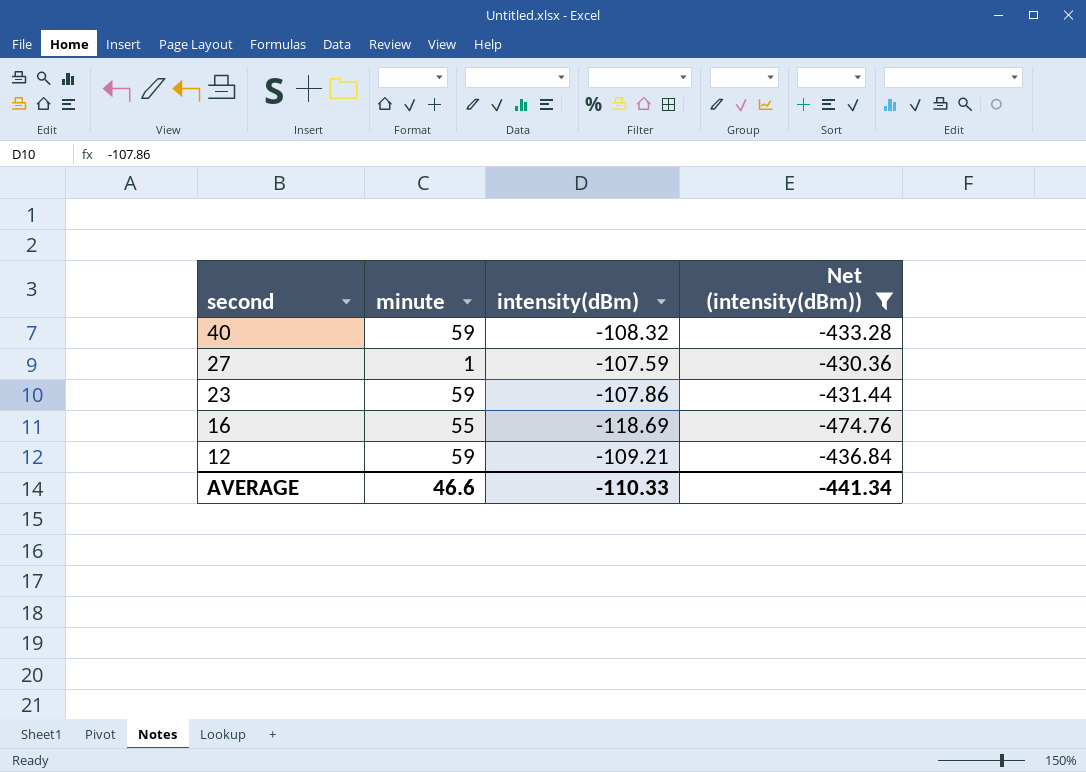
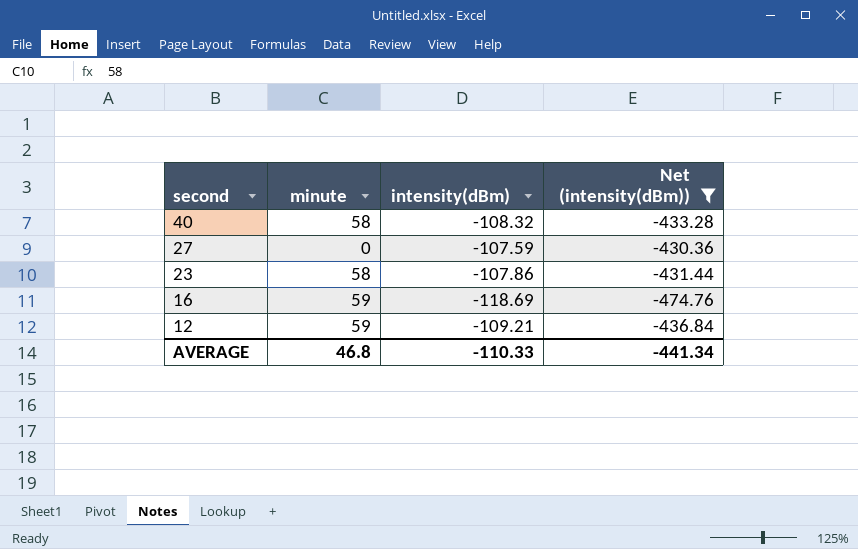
40 | minute: 59 -> 58
27 | minute: 1 -> 0
23 | minute: 59 -> 58
16 | minute: 55 -> 59
AVERAGE | minute: 46.6 -> 46.8

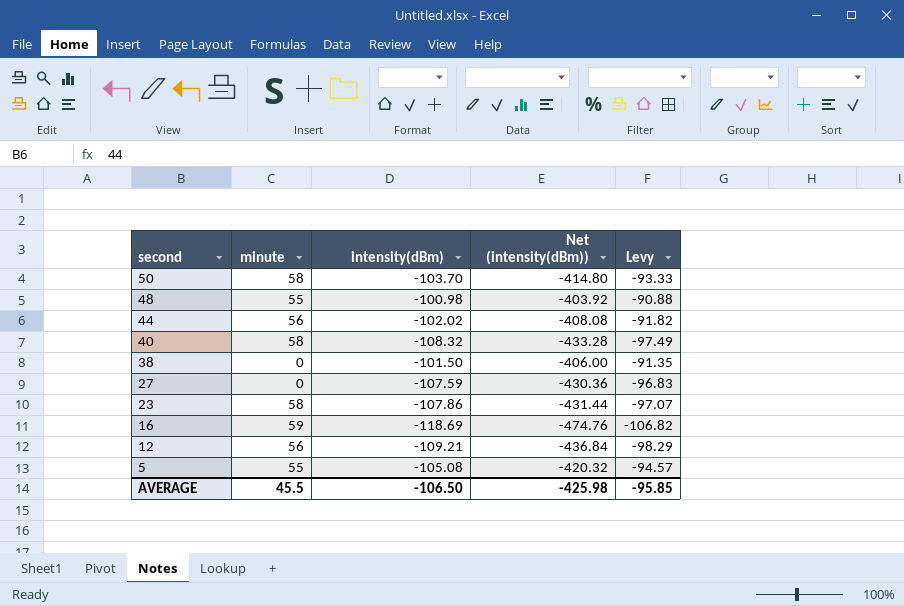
filter: Net (intensity(dBm)) <= -430.36 -> none
column Levy | formula: none -> [intensity(dBm)] * 0.9
12 | minute: 59 -> 56
AVERAGE | minute: 46.8 -> 45.5
AVERAGE | intensity(dBm): -110.33 -> -106.50
AVERAGE | Net (intensity(dBm)): -441.34 -> -425.98

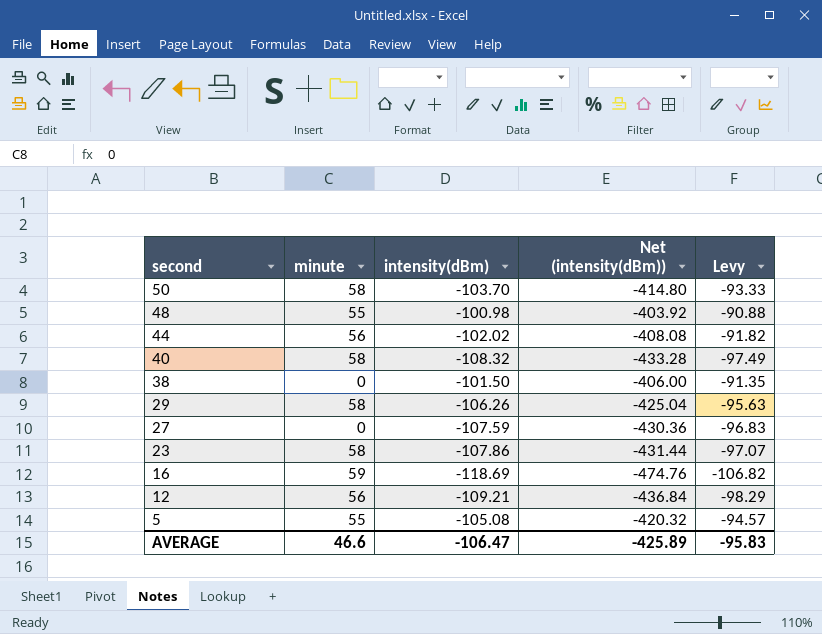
row 29: none -> 58 | -106.26 | -425.04 | -95.63
AVERAGE | minute: 45.5 -> 46.6
AVERAGE | intensity(dBm): -106.50 -> -106.47
AVERAGE | Net (intensity(dBm)): -425.98 -> -425.89
AVERAGE | Levy: -95.85 -> -95.83

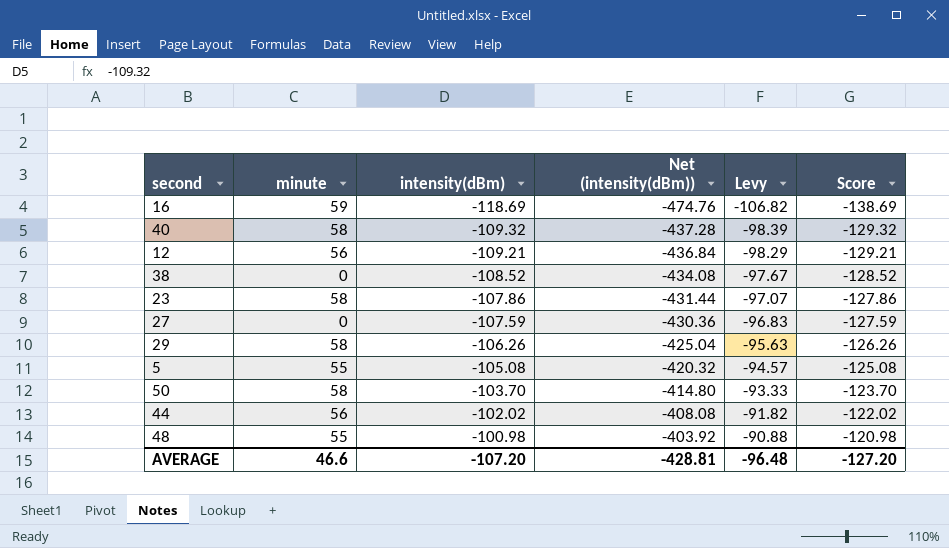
row order: second descending -> intensity(dBm) ascending
column Score | formula: none -> [intensity(dBm)] - 20
40 | intensity(dBm): -108.32 -> -109.32
40 | Net (intensity(dBm)): -433.28 -> -437.28
40 | Levy: -97.49 -> -98.39
38 | intensity(dBm): -101.50 -> -108.52
38 | Net (intensity(dBm)): -406.00 -> -434.08
38 | Levy: -91.35 -> -97.67
AVERAGE | intensity(dBm): -106.47 -> -107.20
AVERAGE | Net (intensity(dBm)): -425.89 -> -428.81
AVERAGE | Levy: -95.83 -> -96.48

